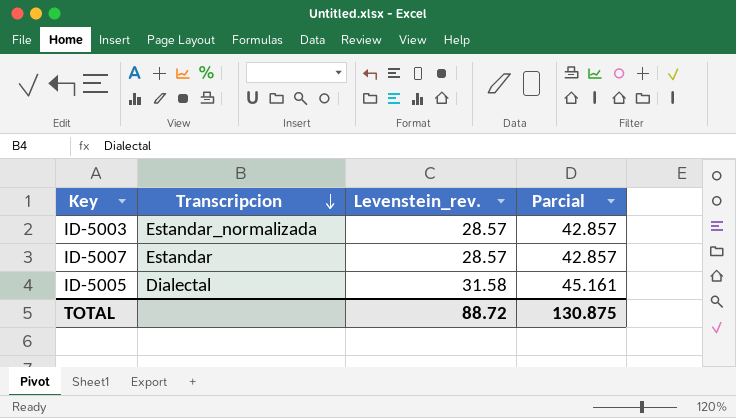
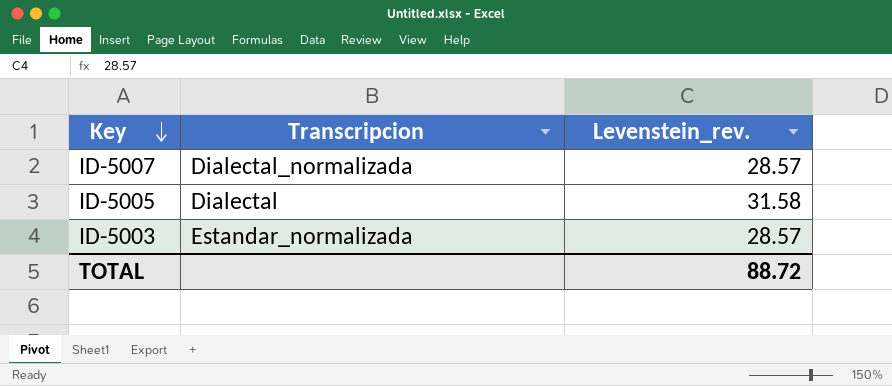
row order: Transcripcion descending -> Key descending
column Parcial | position: 4 -> none
ID-5007 | Transcripcion: Estandar -> Dialectal_normalizada

